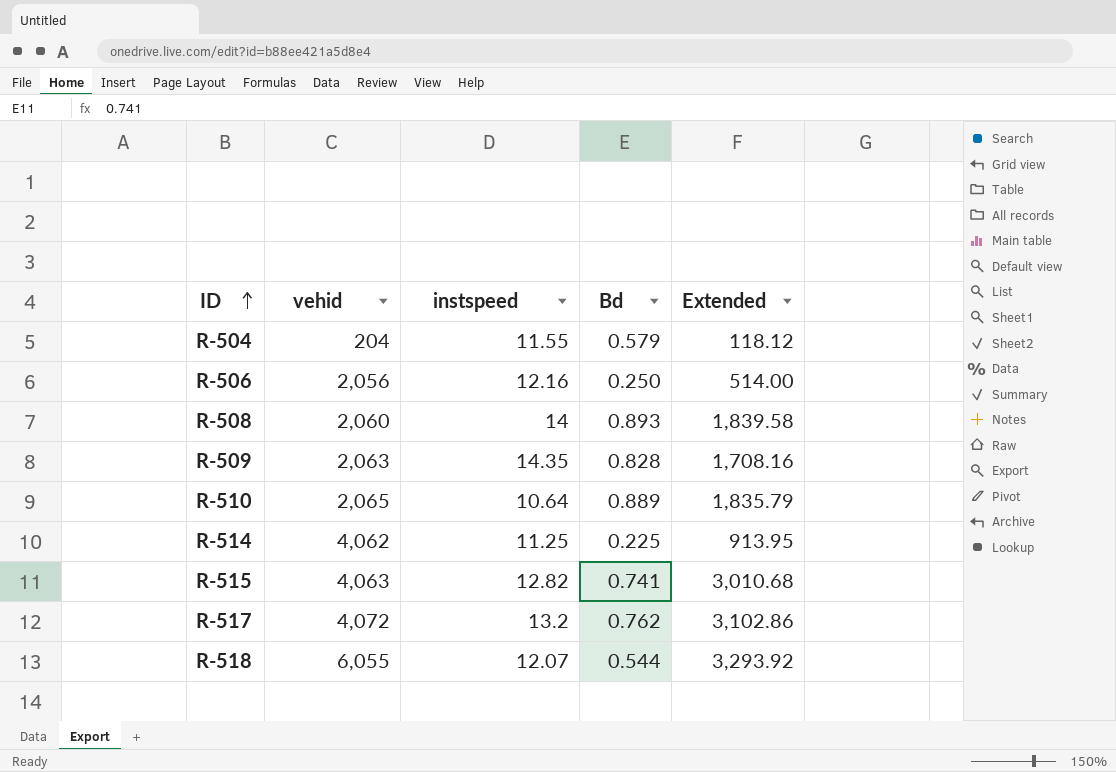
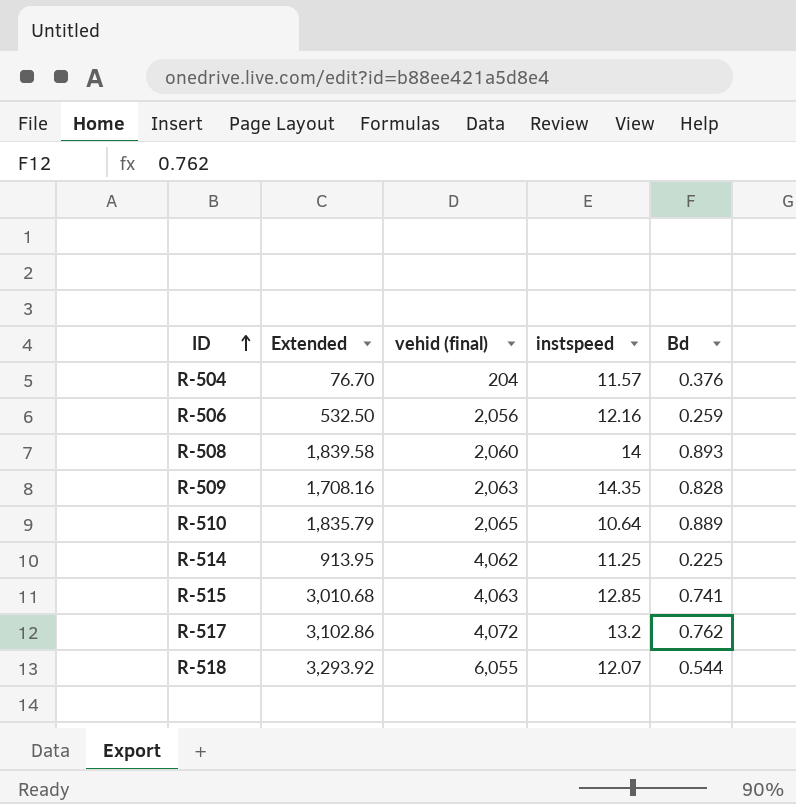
column Extended | position: 5 -> 2
column name: vehid -> vehid (final)
R-504 | Extended: 118.12 -> 76.70
R-504 | instspeed: 11.55 -> 11.57
R-504 | Bd: 0.579 -> 0.376
R-506 | Extended: 514.00 -> 532.50
R-506 | Bd: 0.250 -> 0.259
R-515 | instspeed: 12.82 -> 12.85

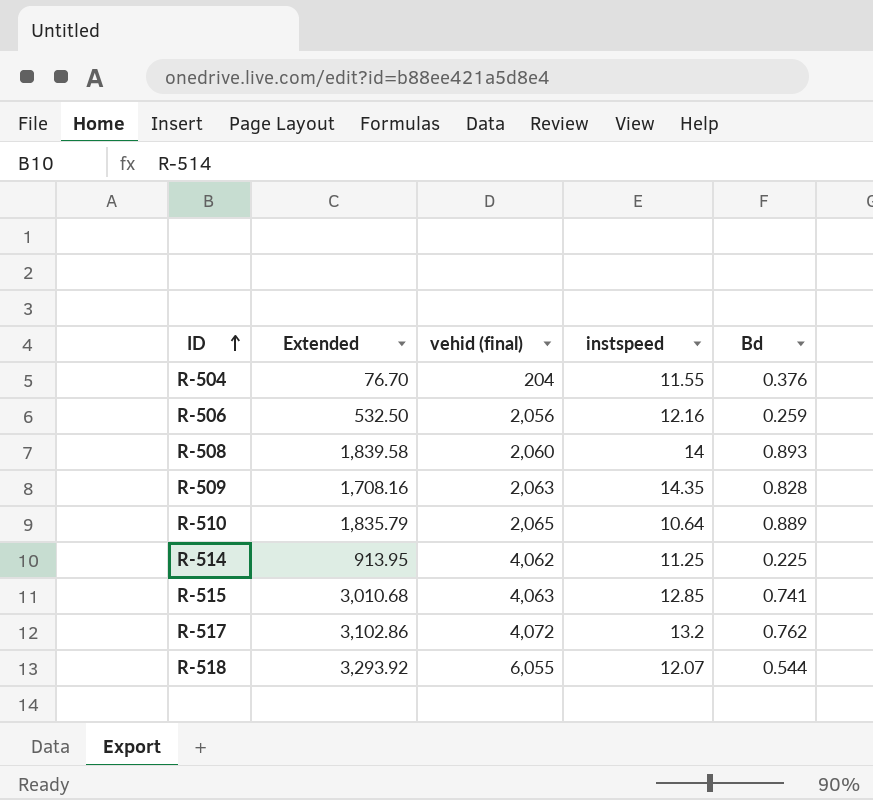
R-504 | instspeed: 11.57 -> 11.55

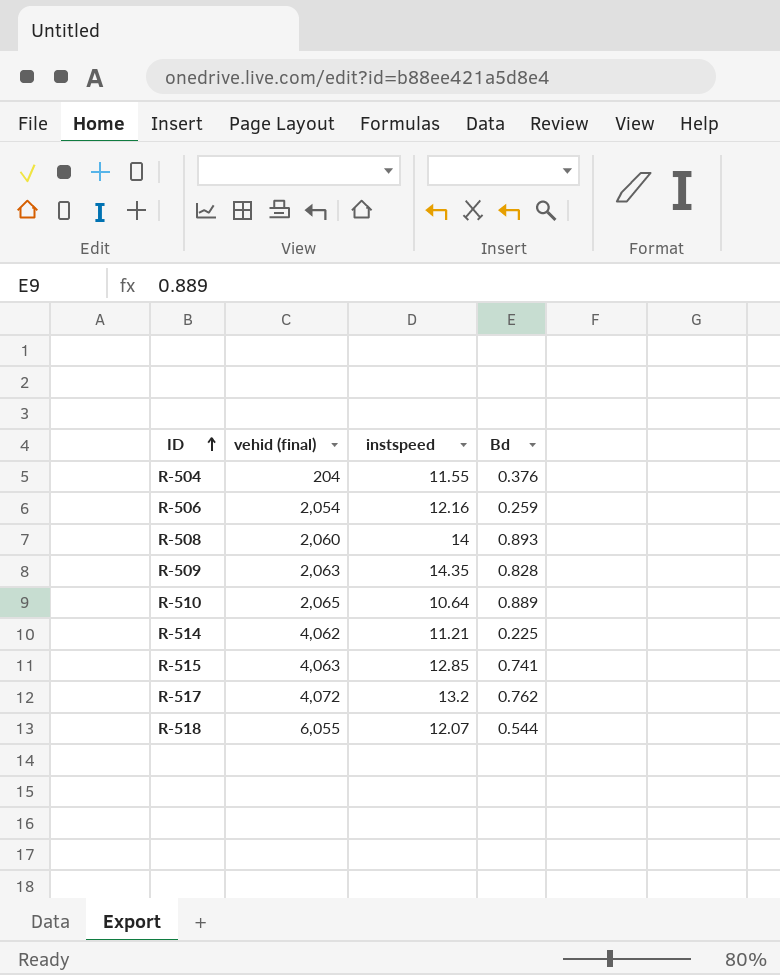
column Extended | formula: [vehid (final)] * [Bd] -> none
R-506 | vehid (final): 2,056 -> 2,054
R-514 | instspeed: 11.25 -> 11.21

